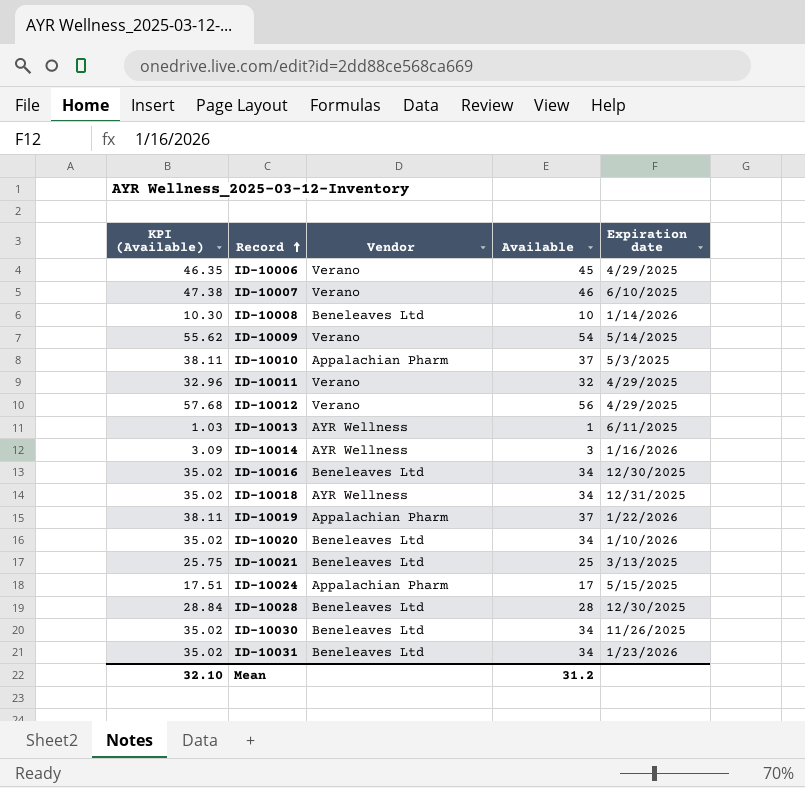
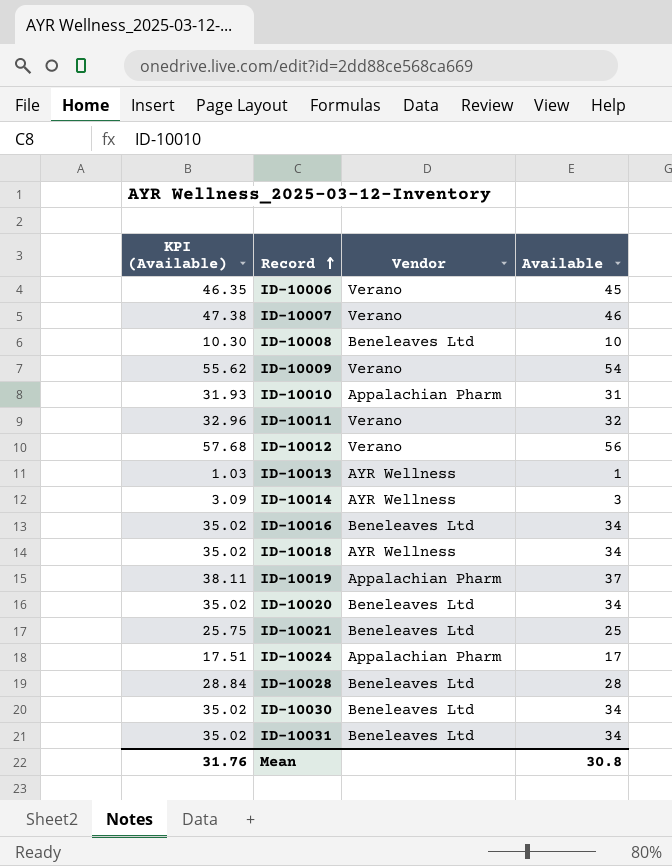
column Expiration date | position: 5 -> none
ID-10010 | KPI (Available): 38.11 -> 31.93
ID-10010 | Available: 37 -> 31
Mean | KPI (Available): 32.10 -> 31.76
Mean | Available: 31.2 -> 30.8

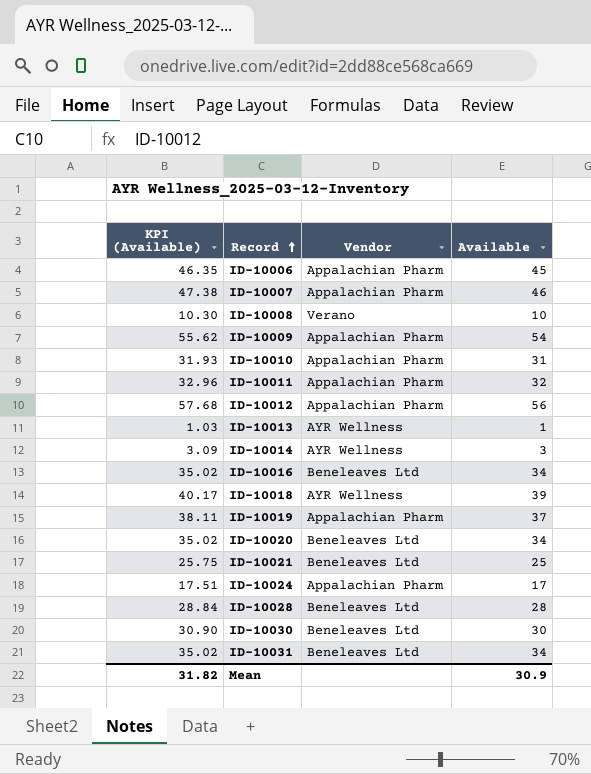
ID-10006 | Vendor: Verano -> Appalachian Pharm
ID-10007 | Vendor: Verano -> Appalachian Pharm
ID-10008 | Vendor: Beneleaves Ltd -> Verano
ID-10009 | Vendor: Verano -> Appalachian Pharm
ID-10011 | Vendor: Verano -> Appalachian Pharm
ID-10012 | Vendor: Verano -> Appalachian Pharm
ID-10018 | KPI (Available): 35.02 -> 40.17
ID-10018 | Available: 34 -> 39
ID-10030 | KPI (Available): 35.02 -> 30.90
ID-10030 | Available: 34 -> 30
Mean | KPI (Available): 31.76 -> 31.82
Mean | Available: 30.8 -> 30.9

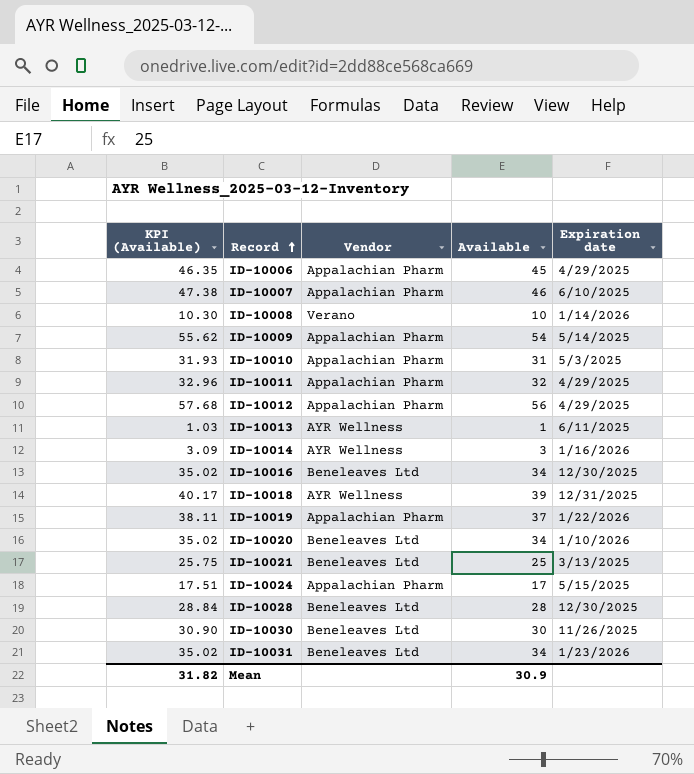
column Expiration date | position: none -> 5

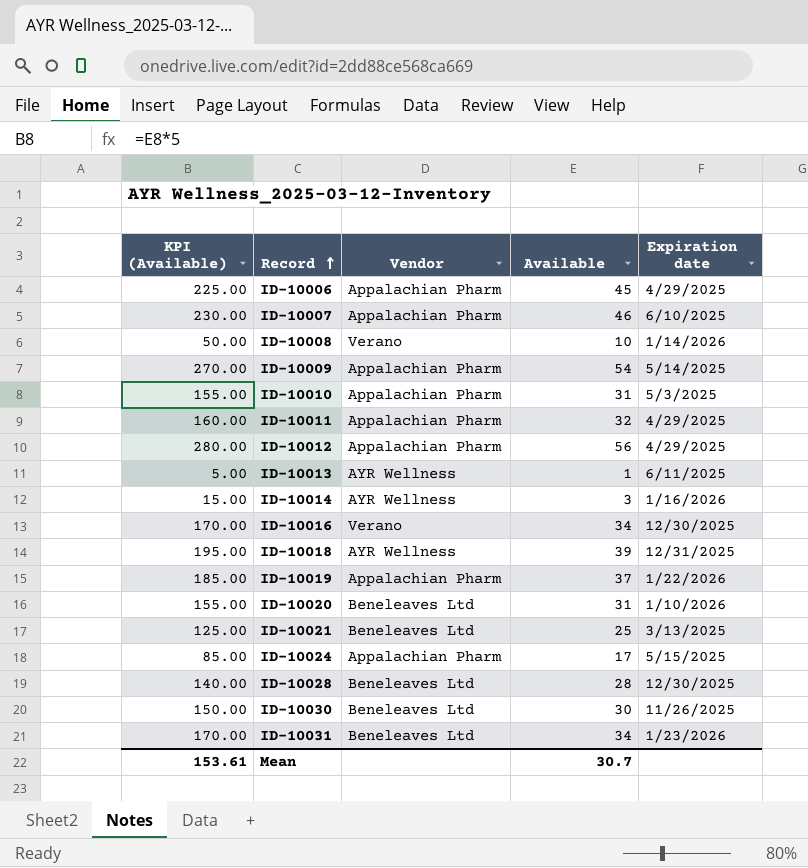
column KPI (Available) | formula: [Available] * 1.03 -> [Available] * 5
ID-10016 | Vendor: Beneleaves Ltd -> Verano
ID-10020 | Available: 34 -> 31
Mean | KPI (Available): 31.82 -> 153.61
Mean | Available: 30.9 -> 30.7

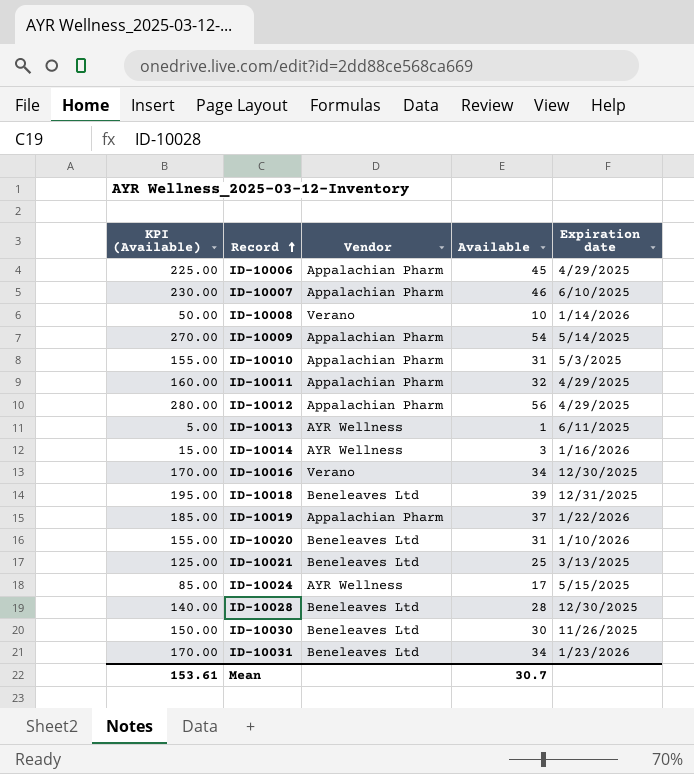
ID-10018 | Vendor: AYR Wellness -> Beneleaves Ltd
ID-10024 | Vendor: Appalachian Pharm -> AYR Wellness

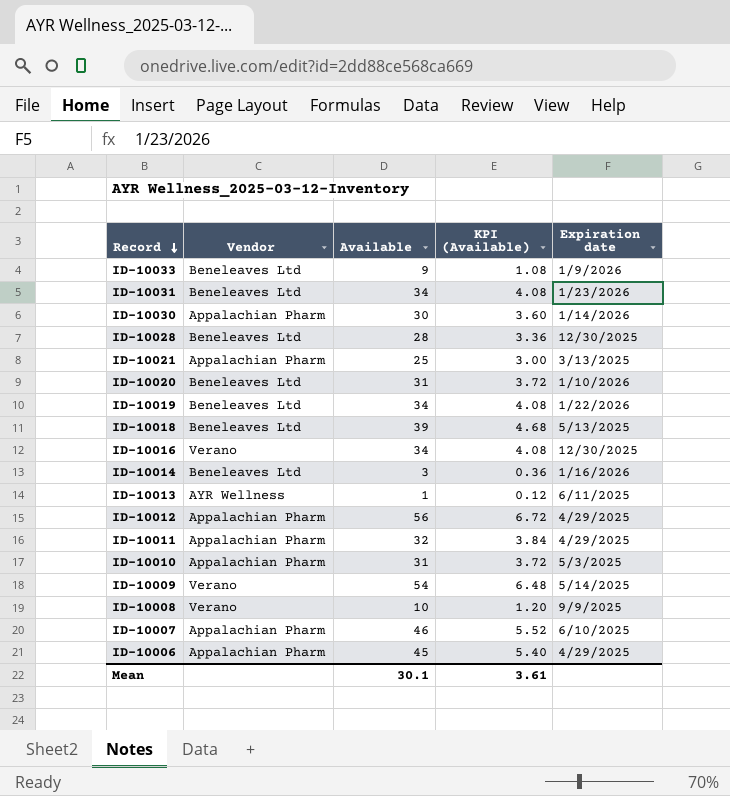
row order: Record ascending -> Record descending
column KPI (Available) | formula: [Available] * 5 -> [Available] * 0.12
column KPI (Available) | position: 1 -> 4
row ID-10024: 85.00 | AYR Wellness | 17 | 5/15/2025 -> none
row ID-10033: none -> Beneleaves Ltd | 9 | 1.08 | 1/9/2026
ID-10030 | Vendor: Beneleaves Ltd -> Appalachian Pharm
ID-10030 | Expiration date: 11/26/2025 -> 1/14/2026
ID-10021 | Vendor: Beneleaves Ltd -> Appalachian Pharm
ID-10019 | Vendor: Appalachian Pharm -> Beneleaves Ltd
ID-10019 | Available: 37 -> 34
ID-10018 | Expiration date: 12/31/2025 -> 5/13/2025
ID-10014 | Vendor: AYR Wellness -> Beneleaves Ltd
ID-10009 | Vendor: Appalachian Pharm -> Verano
ID-10008 | Expiration date: 1/14/2026 -> 9/9/2025
Mean | Available: 30.7 -> 30.1
Mean | KPI (Available): 153.61 -> 3.61

